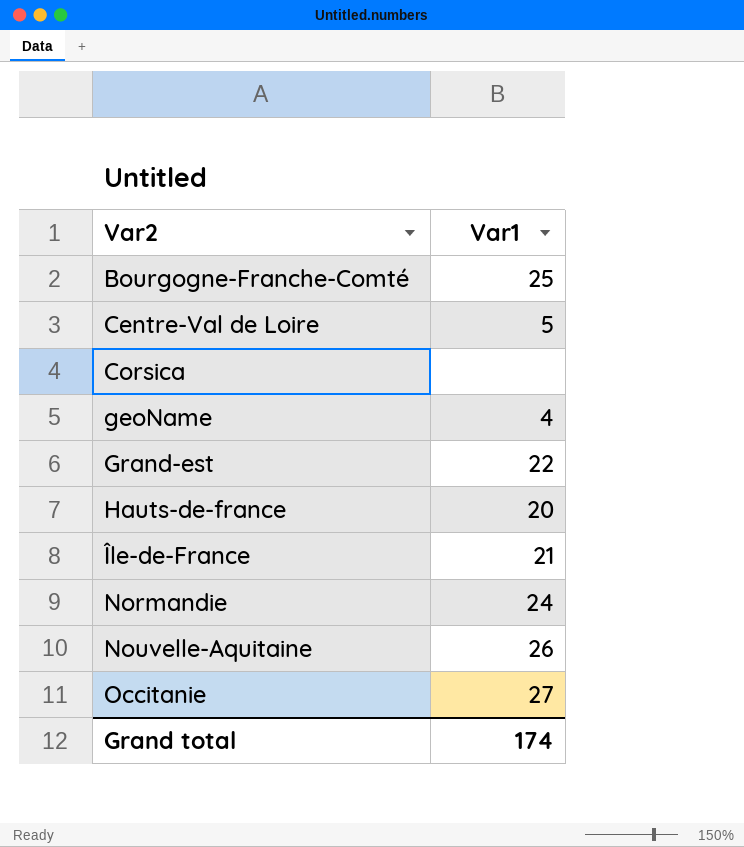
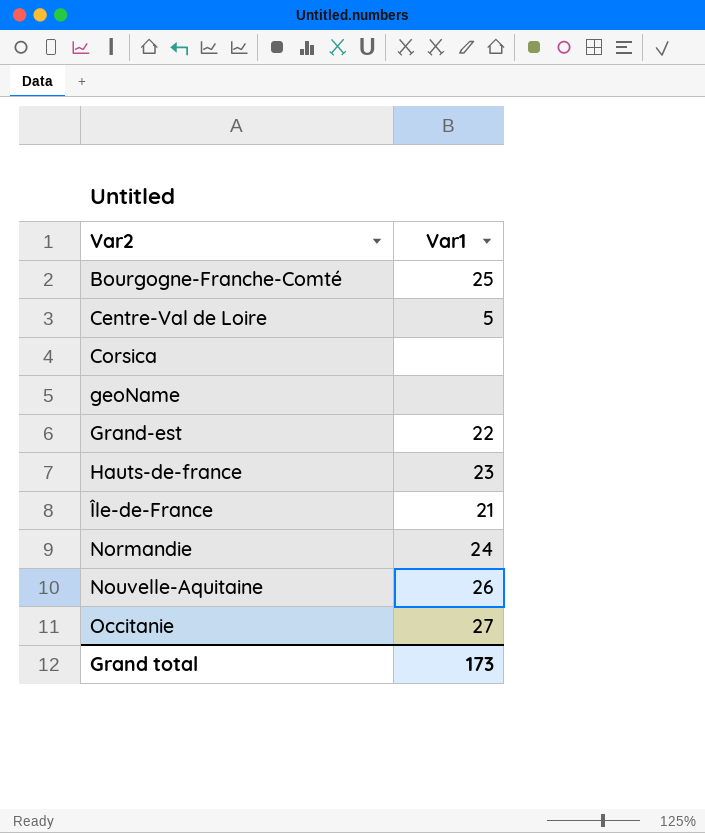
geoName | Var1: 4 -> none
Hauts-de-france | Var1: 20 -> 23
Grand total | Var1: 174 -> 173

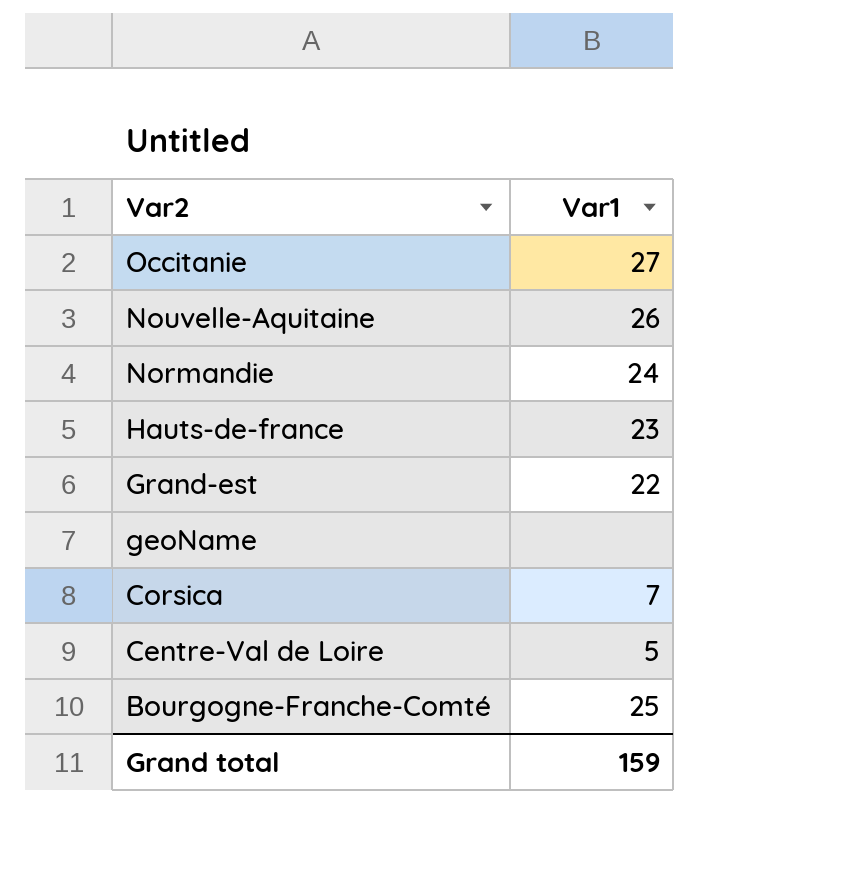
row order: Var2 ascending -> Var2 descending
row Île-de-France: 21 -> none
Corsica | Var1: none -> 7
Grand total | Var1: 173 -> 159

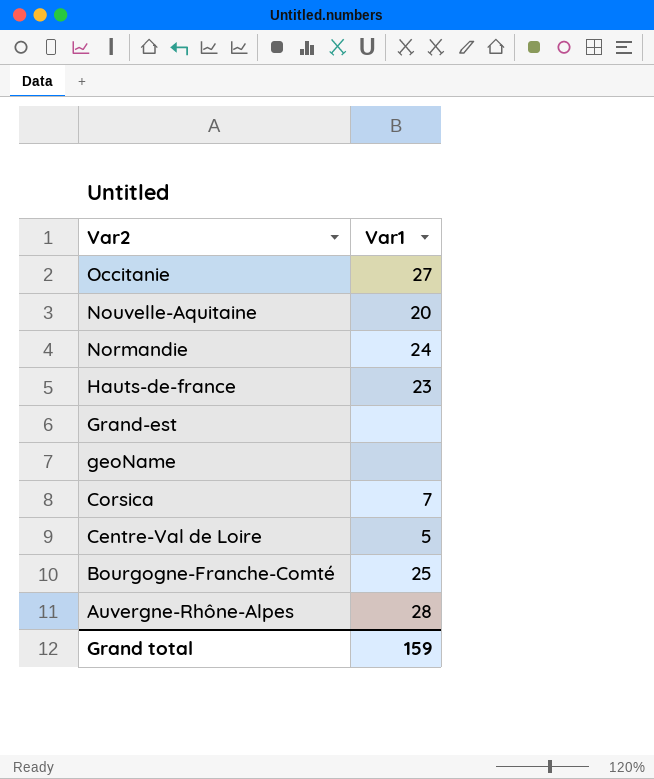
Nouvelle-Aquitaine | Var1: 26 -> 20
Grand-est | Var1: 22 -> none
row Auvergne-Rhône-Alpes: none -> 28

